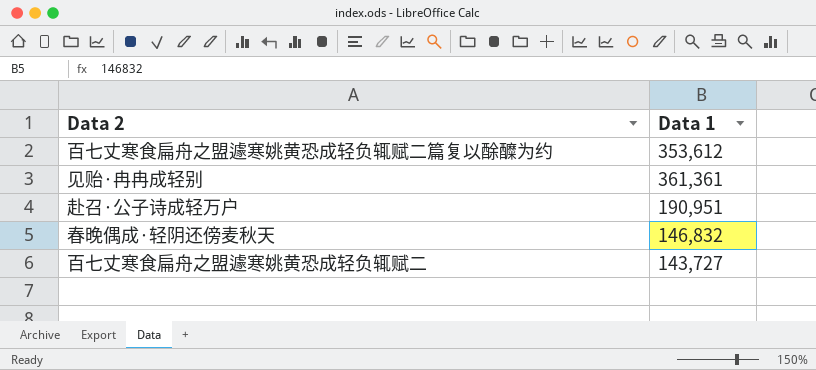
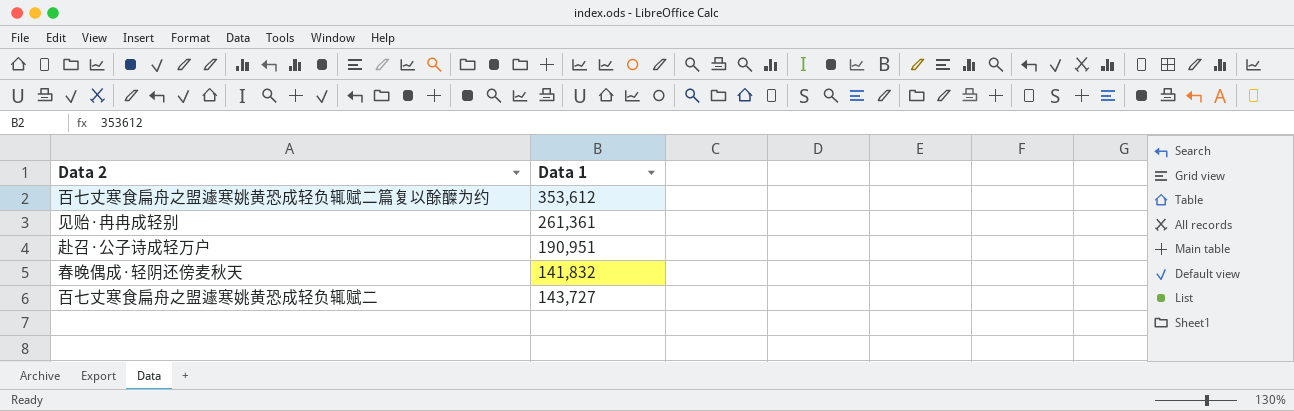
见贻·冉冉成轻别 | Data 1: 361,361 -> 261,361
春晚偶成·轻阴还傍麦秋天 | Data 1: 146,832 -> 141,832

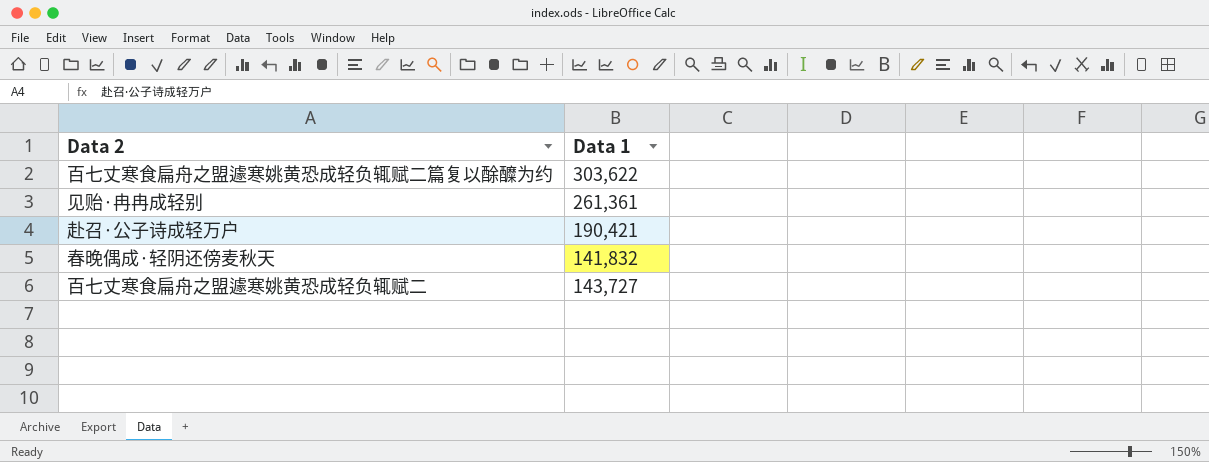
百七丈寒食扁舟之盟遽寒姚黄恐成轻负辄赋二篇复以酴醾为约 | Data 1: 353,612 -> 303,622
赴召·公子诗成轻万户 | Data 1: 190,951 -> 190,421

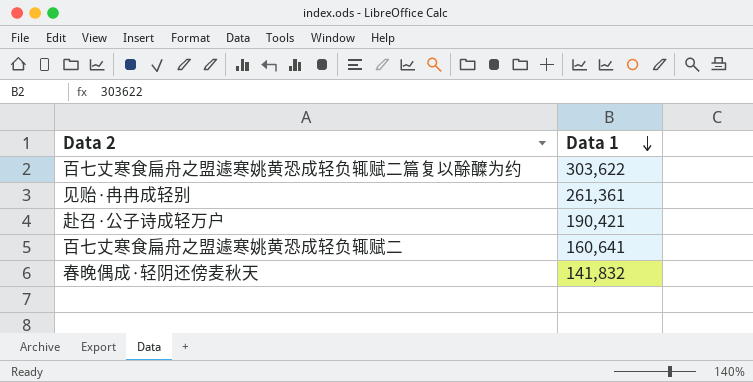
row order: none -> Data 1 descending
百七丈寒食扁舟之盟遽寒姚黄恐成轻负辄赋二 | Data 1: 143,727 -> 160,641

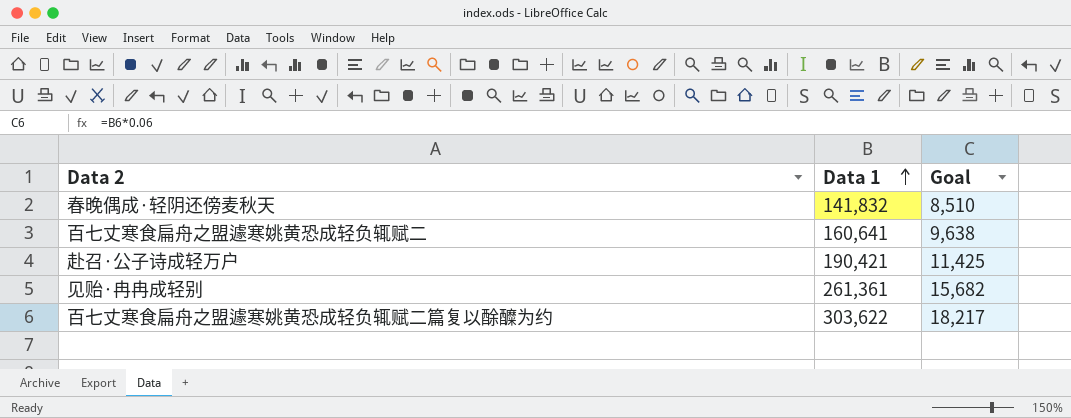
row order: Data 1 descending -> Data 1 ascending
column Goal | formula: none -> [Data 1] * 0.06

